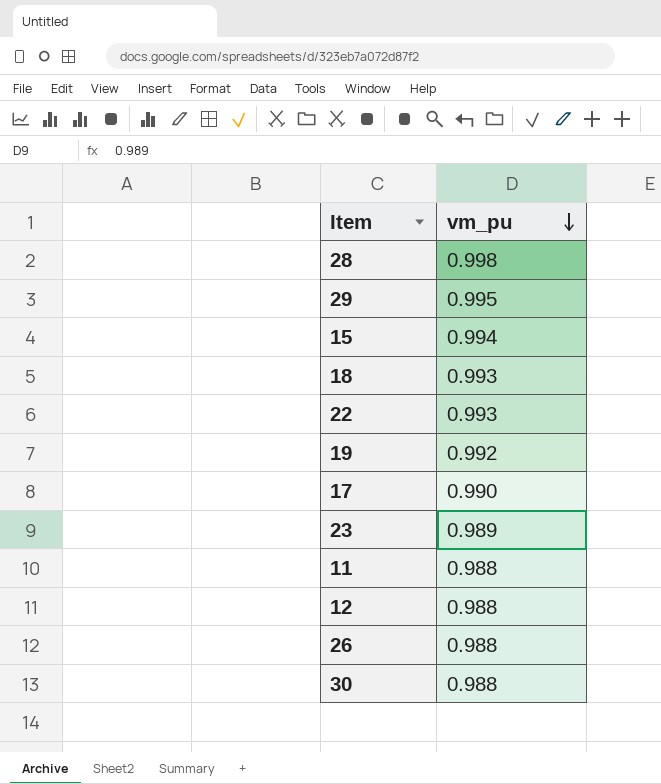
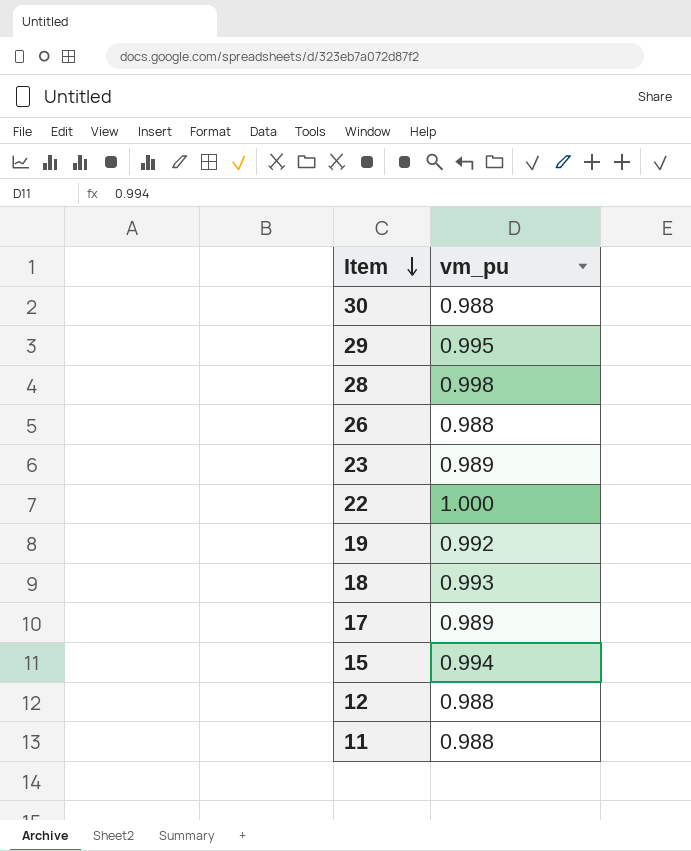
row order: vm_pu descending -> Item descending
22 | vm_pu: 0.993 -> 1.000
17 | vm_pu: 0.990 -> 0.989

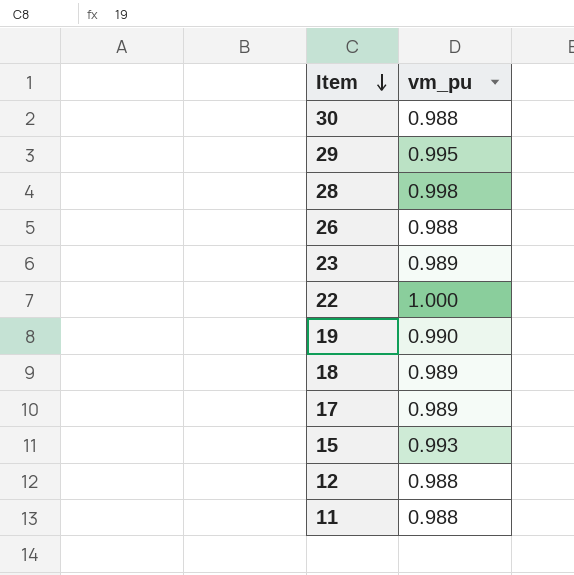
19 | vm_pu: 0.992 -> 0.990
18 | vm_pu: 0.993 -> 0.989
15 | vm_pu: 0.994 -> 0.993

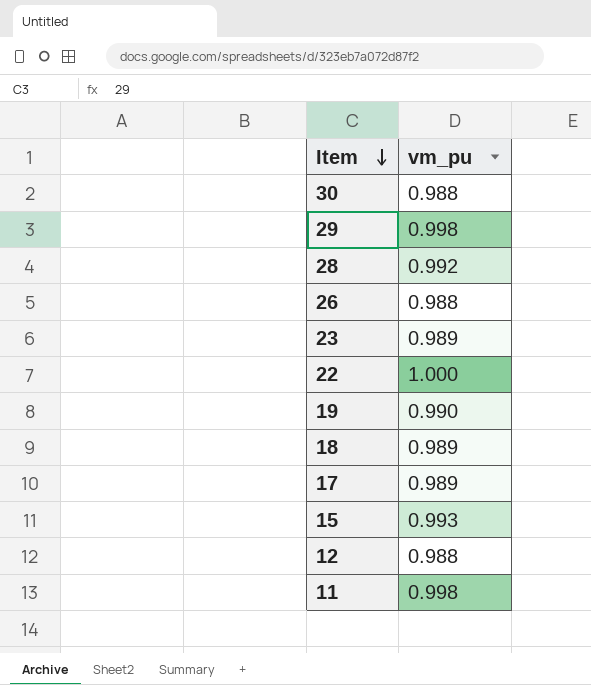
29 | vm_pu: 0.995 -> 0.998
28 | vm_pu: 0.998 -> 0.992
11 | vm_pu: 0.988 -> 0.998

